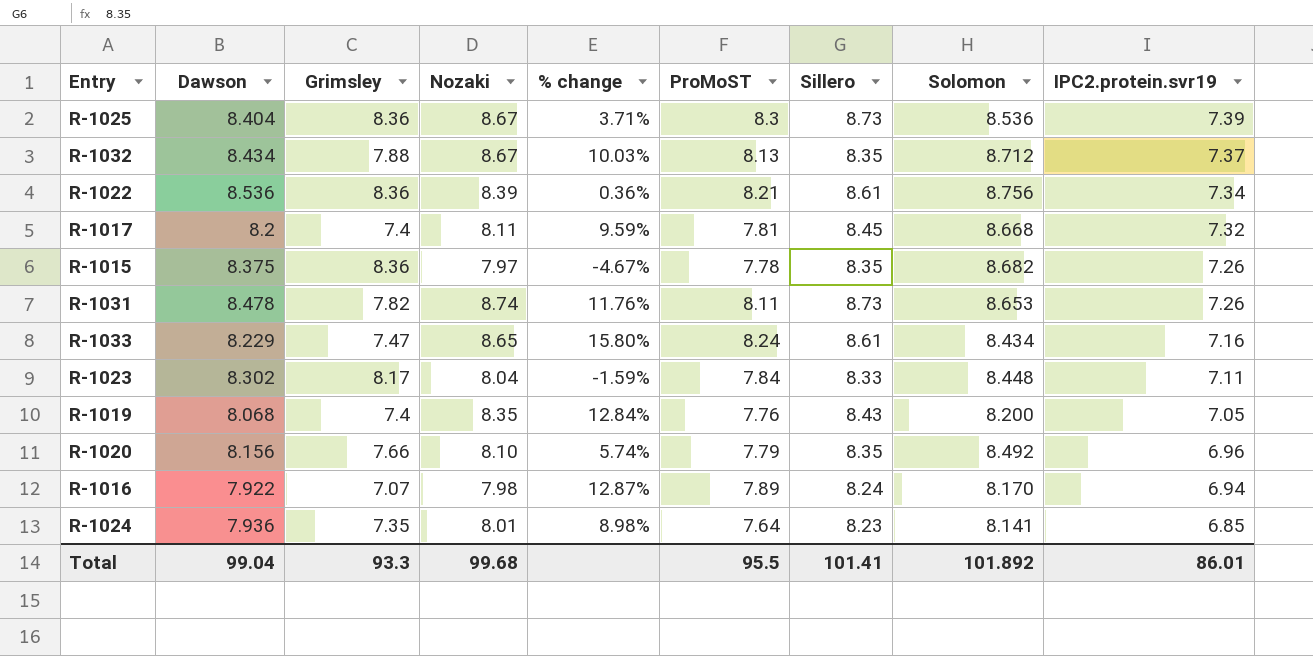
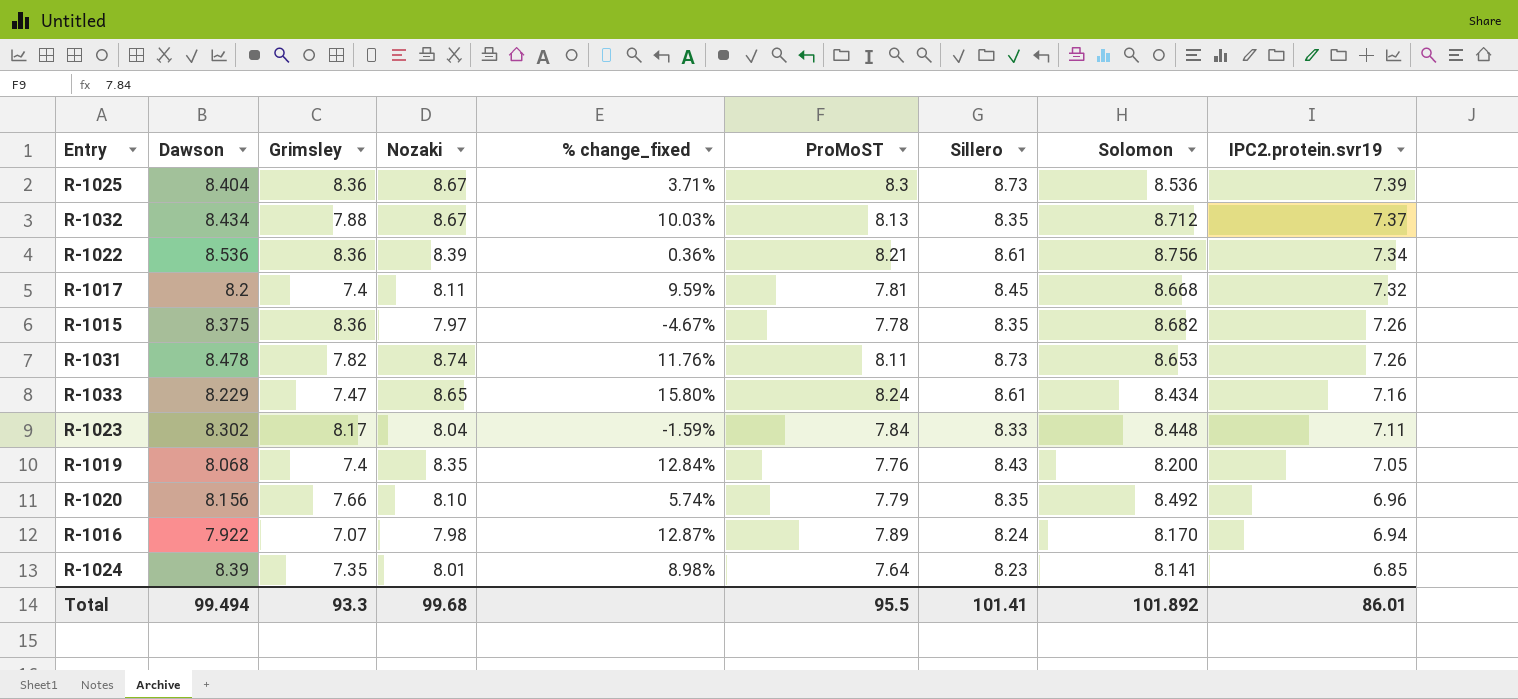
column name: % change -> % change_fixed
R-1024 | Dawson: 7.936 -> 8.39
Total | Dawson: 99.04 -> 99.494

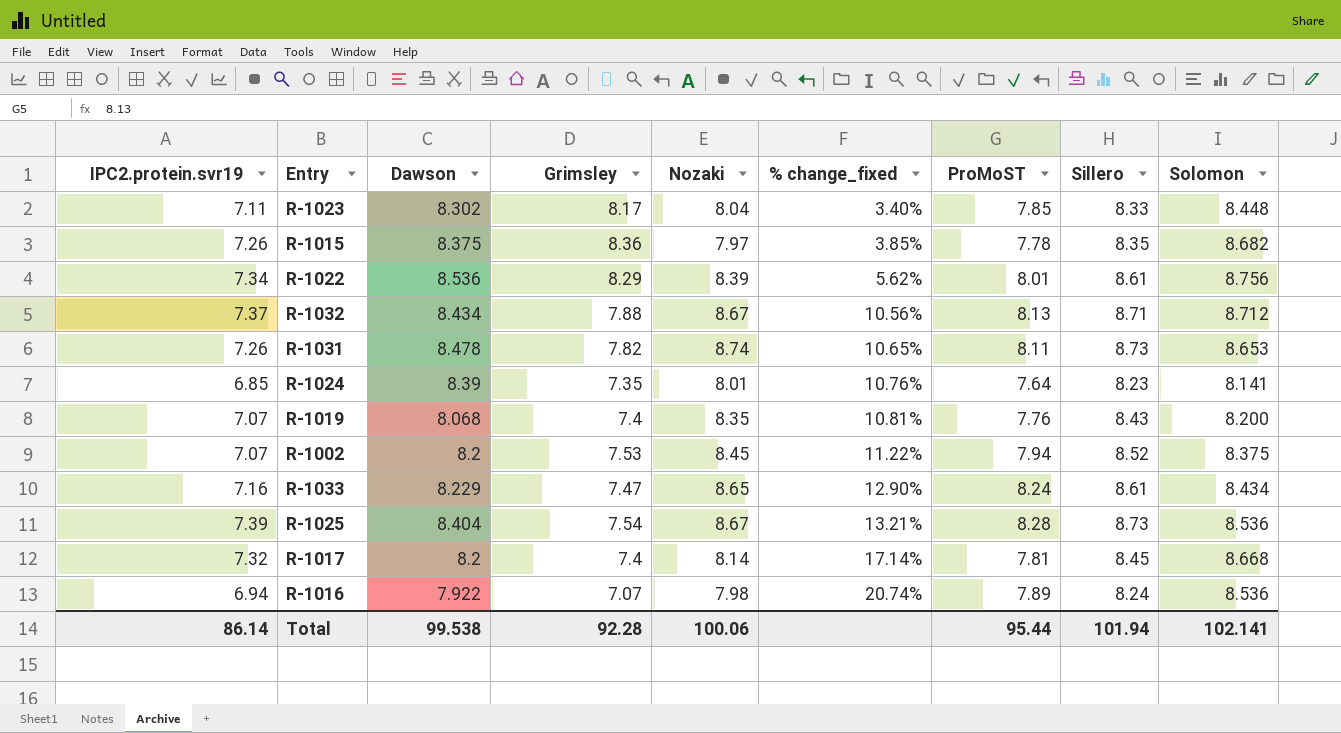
row order: IPC2.protein.svr19 descending -> % change_fixed ascending
column IPC2.protein.svr19 | position: 9 -> 1
column % change_fixed | formula: ([Nozaki] - [Grimsley]) / [Grimsley] -> ([Solomon] - [Grimsley]) / [Grimsley]
row R-1020: 8.156 | 7.66 | 8.10 | 5.74% | 7.79 | 8.35 | 8.492 | 6.96 -> none
R-1023 | ProMoST: 7.84 -> 7.85
R-1022 | Grimsley: 8.36 -> 8.29
R-1022 | ProMoST: 8.21 -> 8.01
R-1032 | Sillero: 8.35 -> 8.71
R-1019 | IPC2.protein.svr19: 7.05 -> 7.07
row R-1002: none -> 7.07 | 8.2 | 7.53 | 8.45 | 11.22% | 7.94 | 8.52 | 8.375
R-1025 | Grimsley: 8.36 -> 7.54
R-1025 | ProMoST: 8.3 -> 8.28
R-1017 | Nozaki: 8.11 -> 8.14
R-1016 | Solomon: 8.170 -> 8.536
Total | IPC2.protein.svr19: 86.01 -> 86.14
Total | Dawson: 99.494 -> 99.538
Total | Grimsley: 93.3 -> 92.28
Total | Nozaki: 99.68 -> 100.06
Total | ProMoST: 95.5 -> 95.44
Total | Sillero: 101.41 -> 101.94
Total | Solomon: 101.892 -> 102.141

